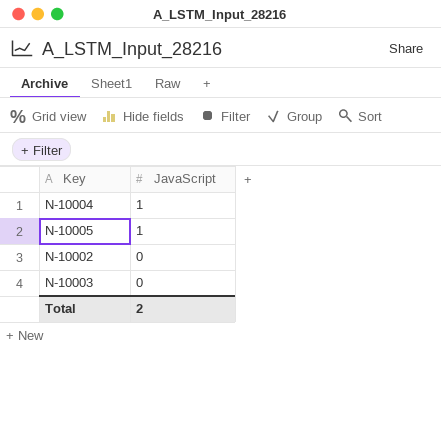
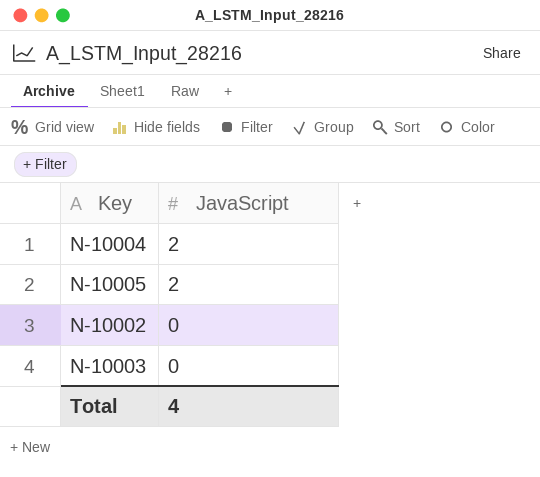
N-10004 | JavaScript: 1 -> 2
N-10005 | JavaScript: 1 -> 2
Total | JavaScript: 2 -> 4

